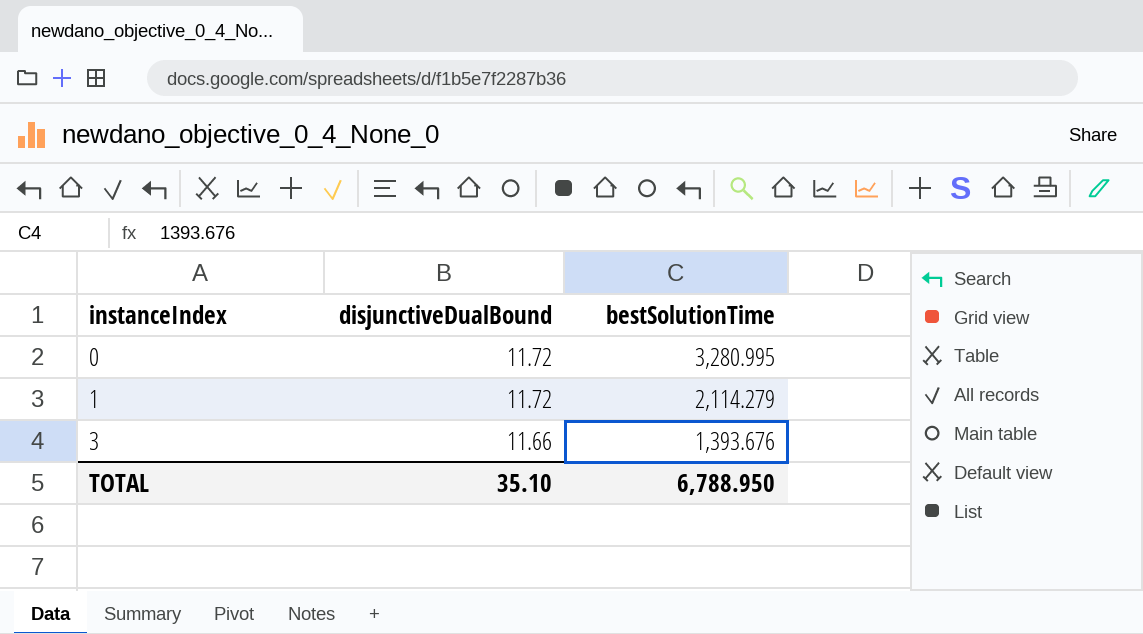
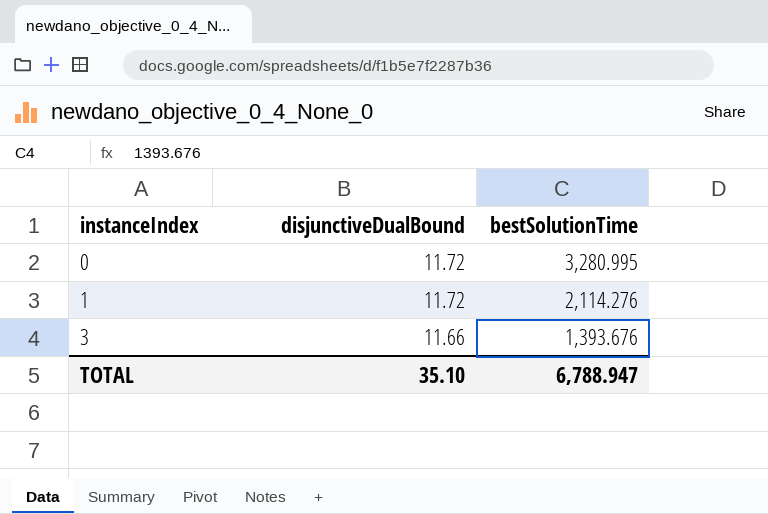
1 | bestSolutionTime: 2,114.279 -> 2,114.276
TOTAL | bestSolutionTime: 6,788.950 -> 6,788.947

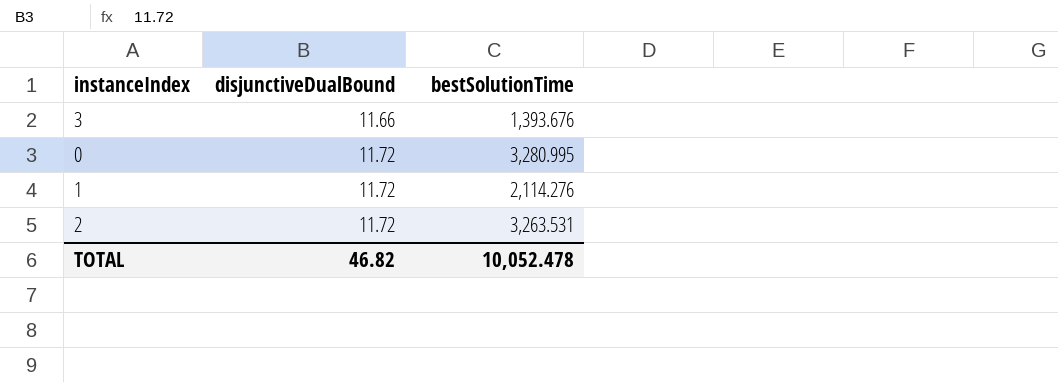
row order: instanceIndex ascending -> disjunctiveDualBound ascending
row 2: none -> 11.72 | 3,263.531
TOTAL | disjunctiveDualBound: 35.10 -> 46.82
TOTAL | bestSolutionTime: 6,788.947 -> 10,052.478

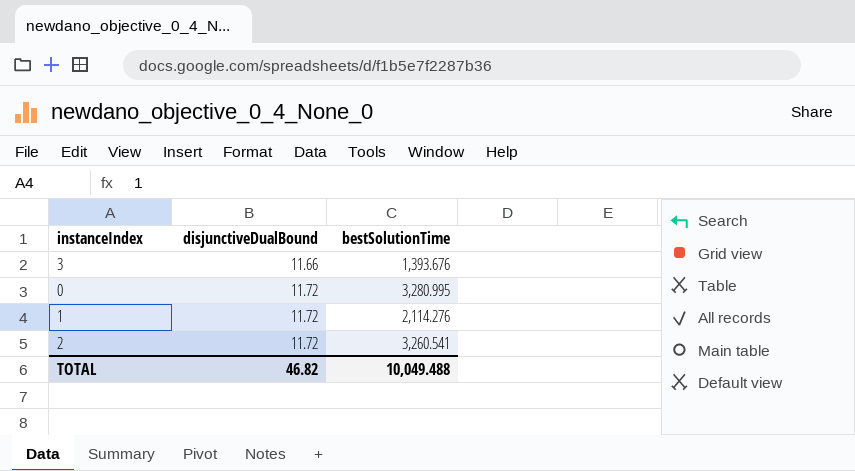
2 | bestSolutionTime: 3,263.531 -> 3,260.541
TOTAL | bestSolutionTime: 10,052.478 -> 10,049.488

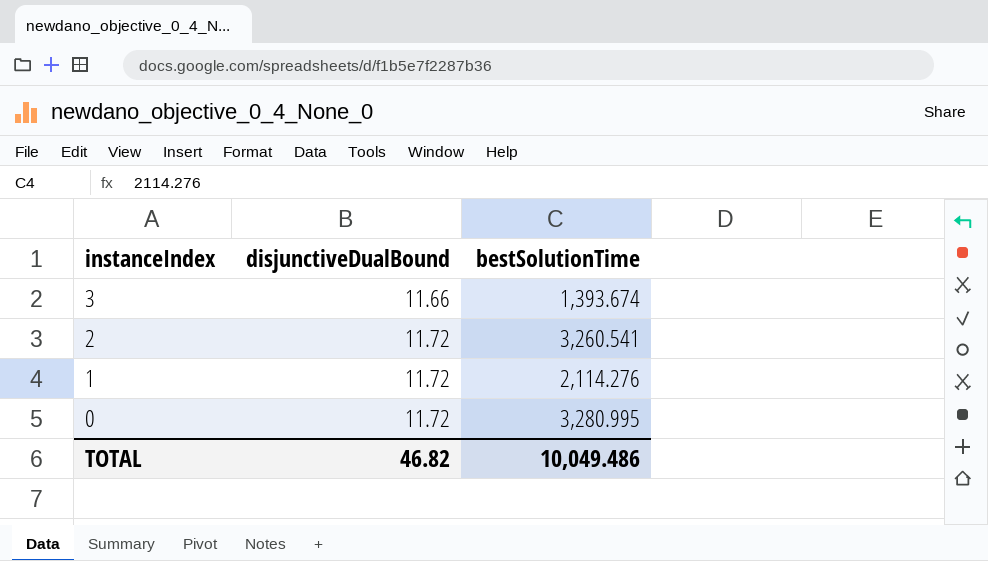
row order: disjunctiveDualBound ascending -> instanceIndex descending
3 | bestSolutionTime: 1,393.676 -> 1,393.674
TOTAL | bestSolutionTime: 10,049.488 -> 10,049.486

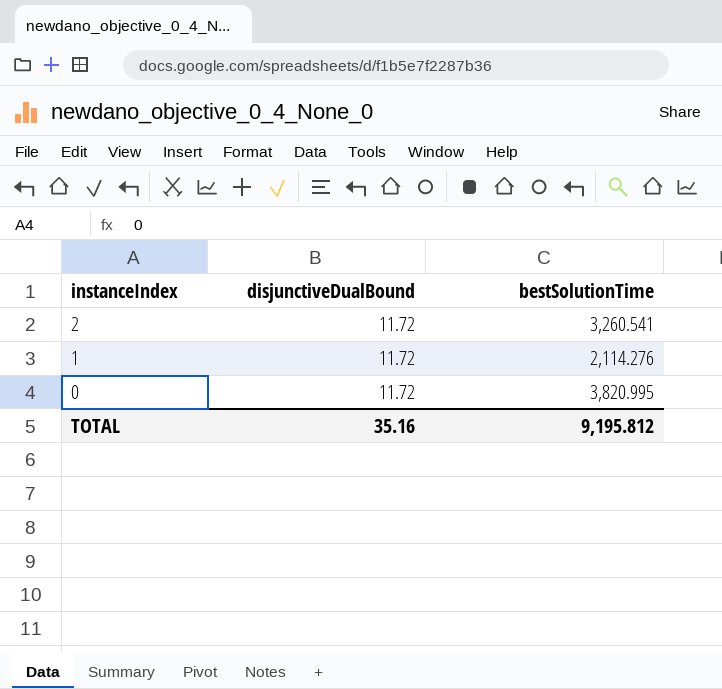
row 3: 11.66 | 1,393.674 -> none
0 | bestSolutionTime: 3,280.995 -> 3,820.995
TOTAL | disjunctiveDualBound: 46.82 -> 35.16
TOTAL | bestSolutionTime: 10,049.486 -> 9,195.812

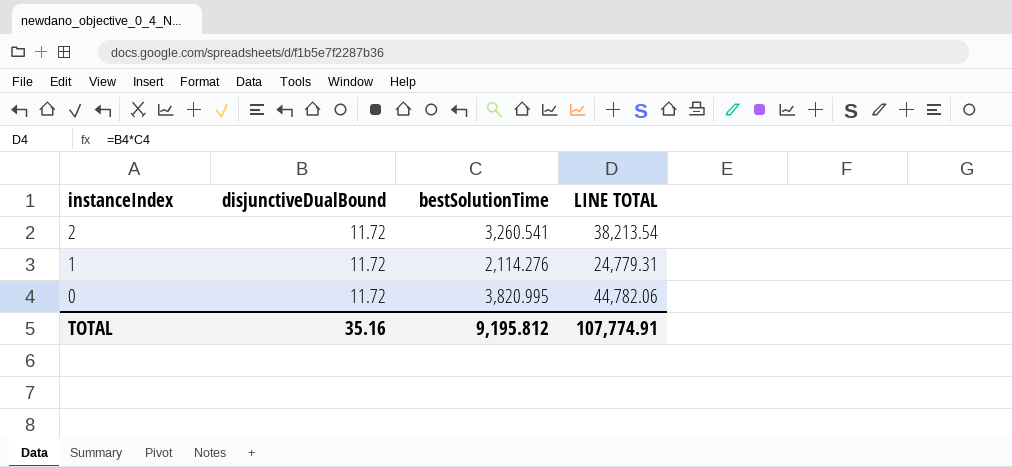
column LINE TOTAL | formula: none -> [disjunctiveDualBound] * [bestSolutionTime]

